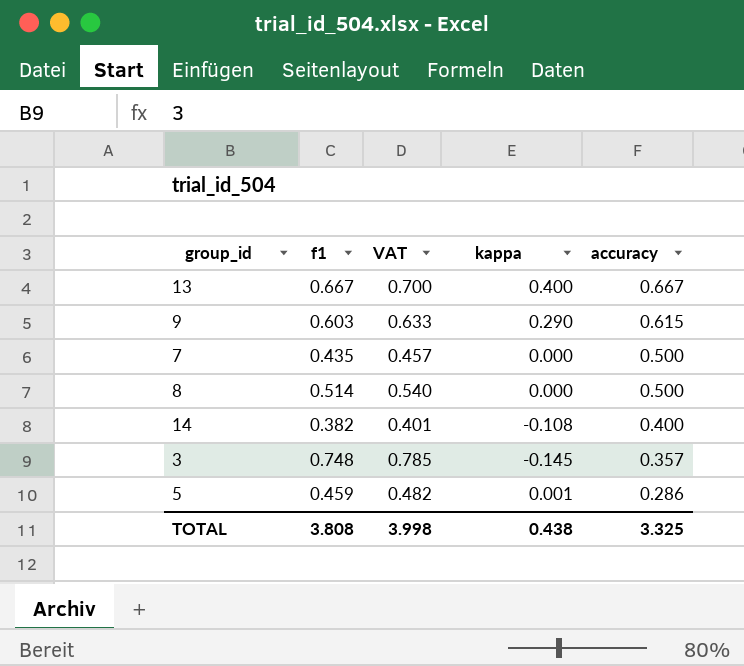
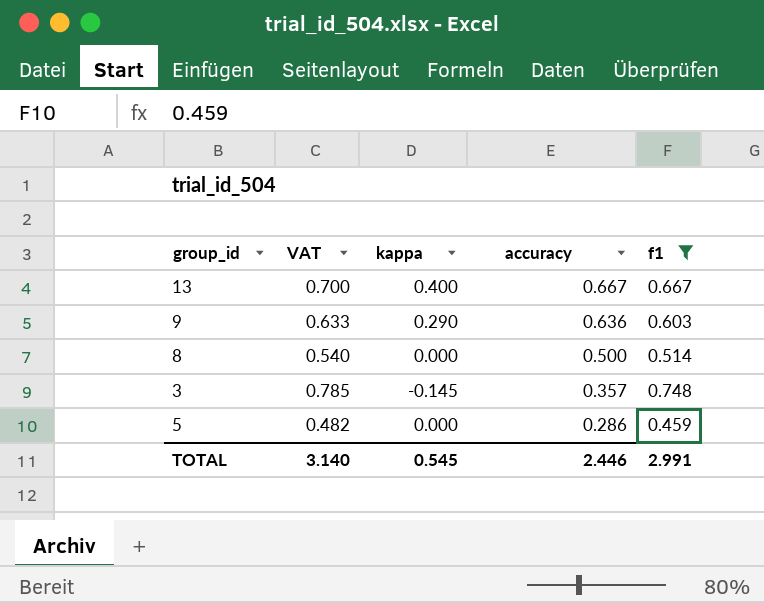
filter: none -> f1 >= 0.459
column f1 | position: 2 -> 5
9 | accuracy: 0.615 -> 0.636
5 | kappa: 0.001 -> 0.000
TOTAL | VAT: 3.998 -> 3.140
TOTAL | kappa: 0.438 -> 0.545
TOTAL | accuracy: 3.325 -> 2.446
TOTAL | f1: 3.808 -> 2.991

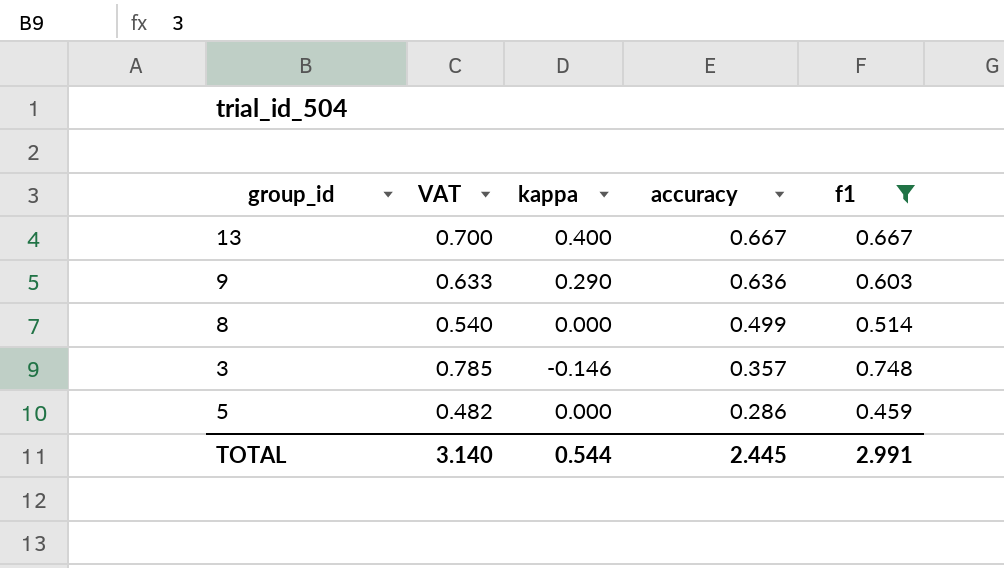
8 | accuracy: 0.500 -> 0.499
3 | kappa: -0.145 -> -0.146
TOTAL | kappa: 0.545 -> 0.544
TOTAL | accuracy: 2.446 -> 2.445

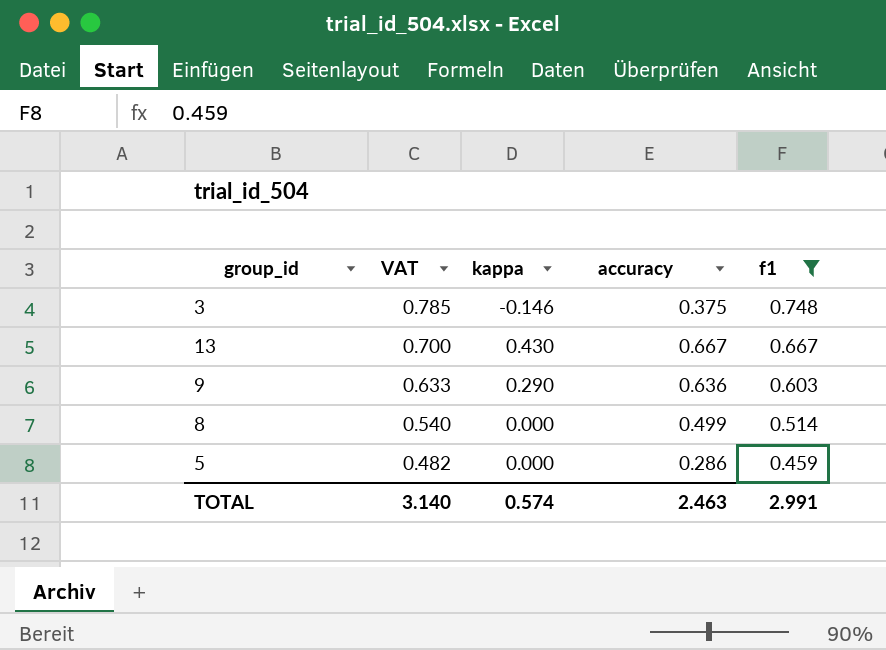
row order: accuracy descending -> VAT descending
3 | accuracy: 0.357 -> 0.375
13 | kappa: 0.400 -> 0.430
TOTAL | kappa: 0.544 -> 0.574
TOTAL | accuracy: 2.445 -> 2.463

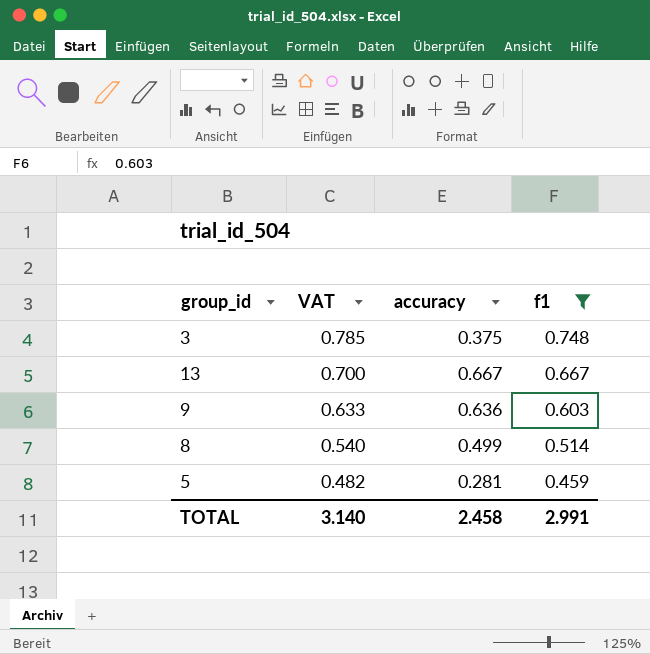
column kappa | position: 3 -> none
5 | accuracy: 0.286 -> 0.281
TOTAL | accuracy: 2.463 -> 2.458

